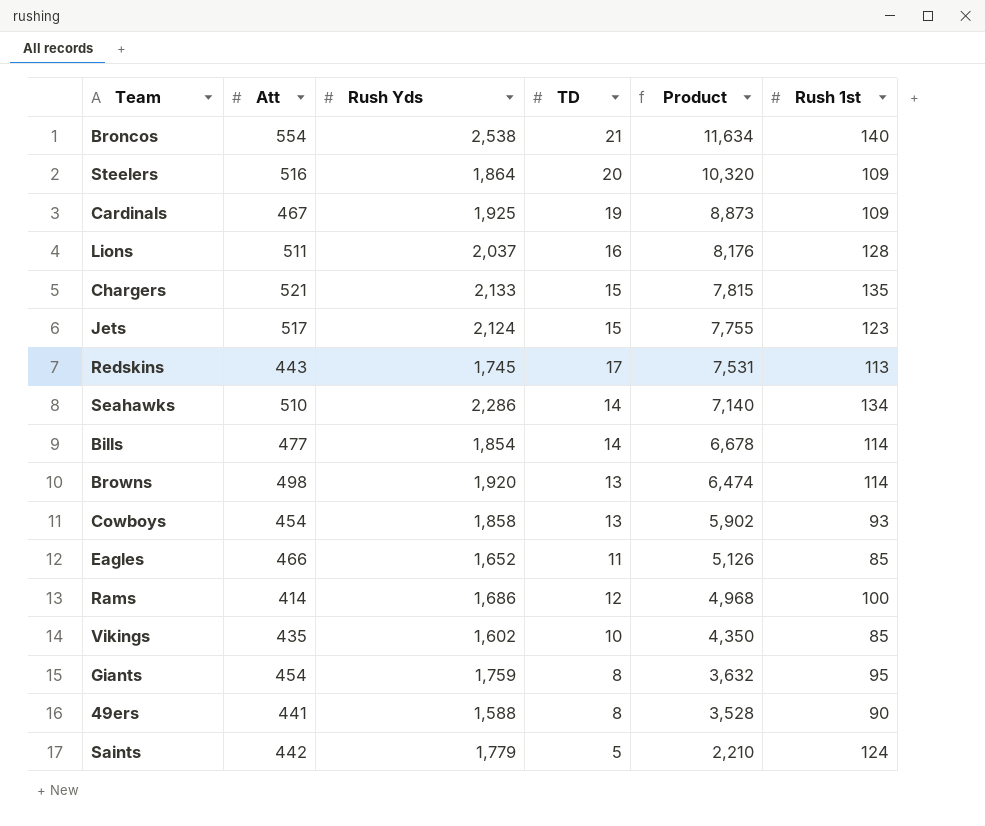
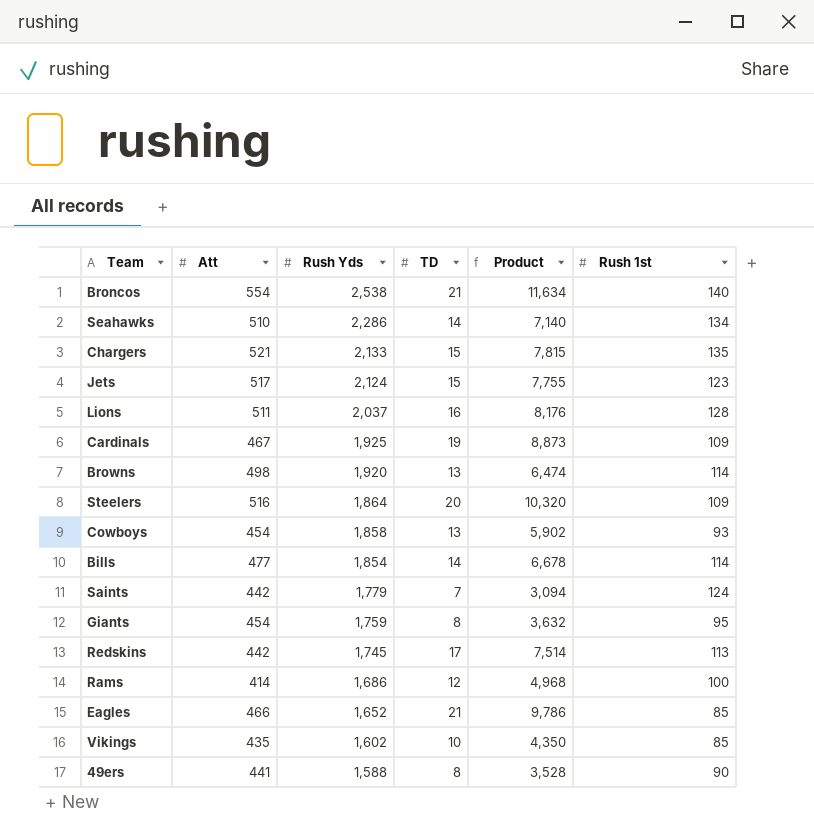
row order: Product descending -> Rush Yds descending
Saints | TD: 5 -> 7
Saints | Product: 2,210 -> 3,094
Redskins | Att: 443 -> 442
Redskins | Product: 7,531 -> 7,514
Eagles | TD: 11 -> 21
Eagles | Product: 5,126 -> 9,786

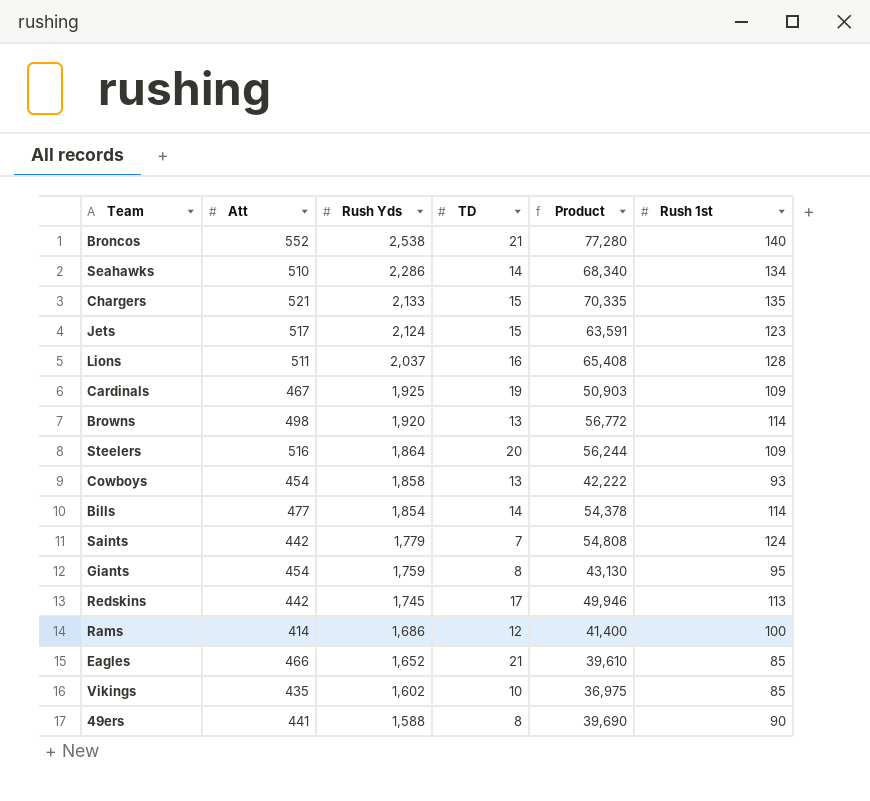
column Product | formula: [Att] * [TD] -> [Att] * [Rush 1st]
Broncos | Att: 554 -> 552

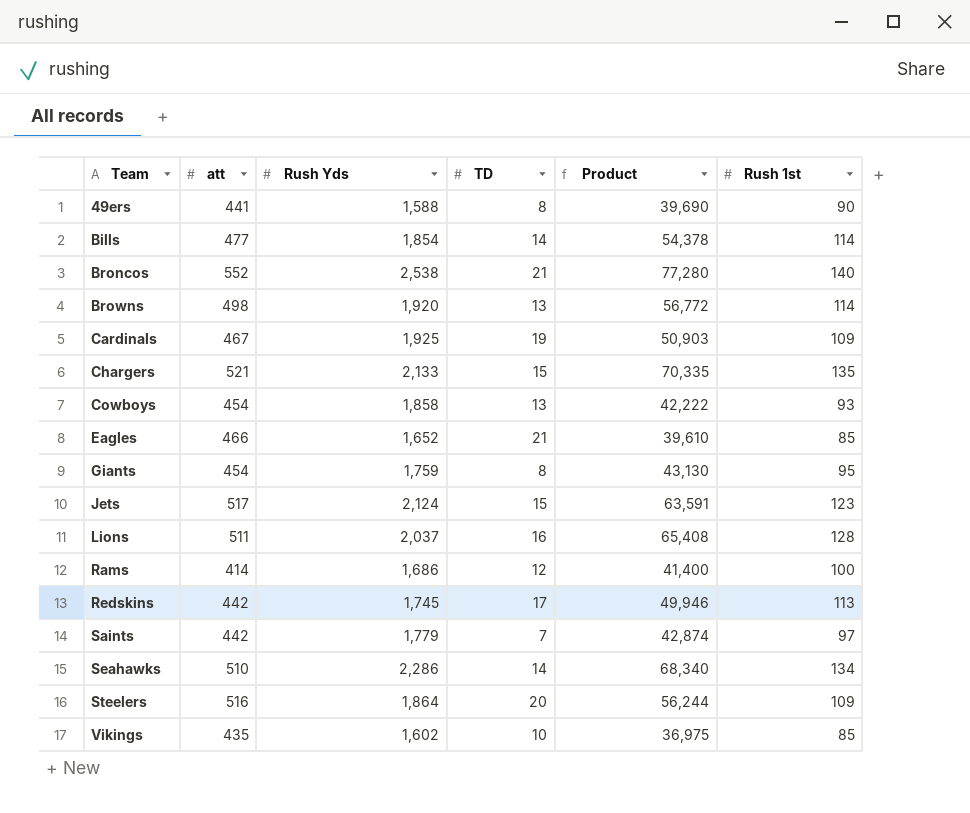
row order: Rush Yds descending -> Team ascending
column name: Att -> att
Saints | Product: 54,808 -> 42,874
Saints | Rush 1st: 124 -> 97

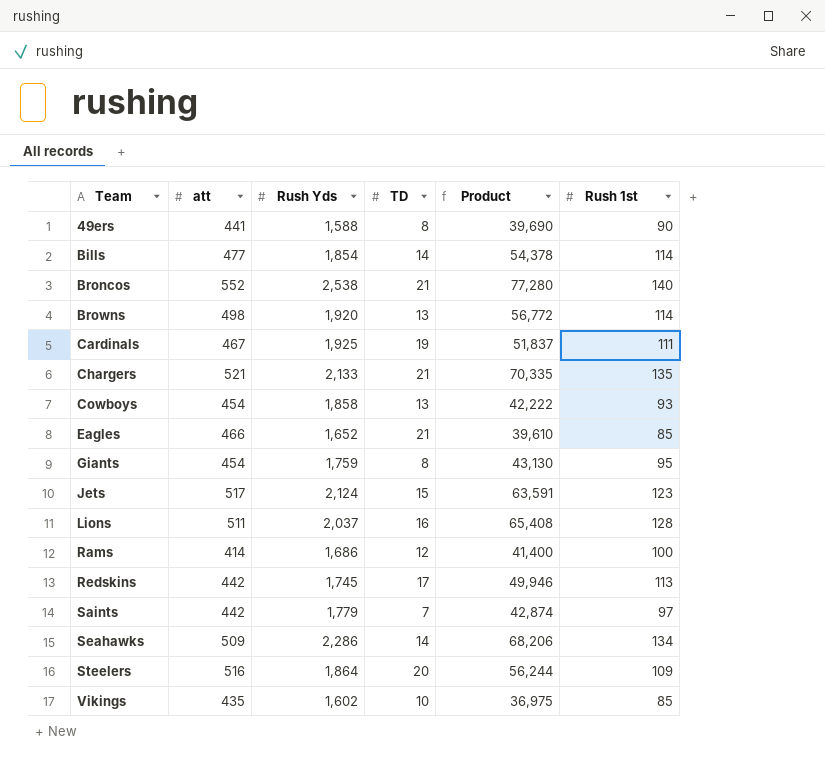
Cardinals | Product: 50,903 -> 51,837
Cardinals | Rush 1st: 109 -> 111
Chargers | TD: 15 -> 21
Seahawks | att: 510 -> 509
Seahawks | Product: 68,340 -> 68,206

